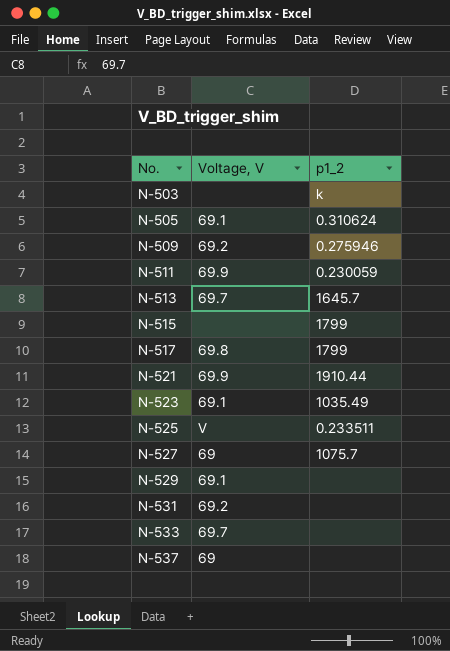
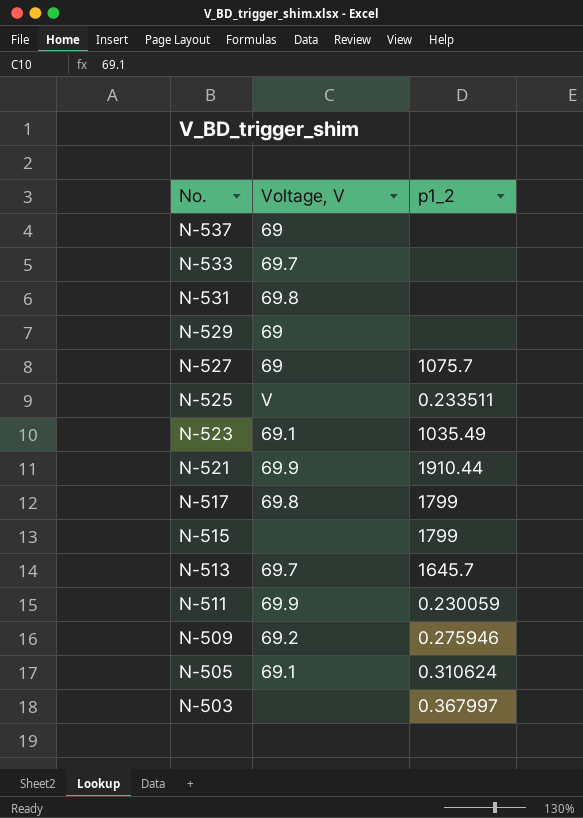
row order: No. ascending -> No. descending
N-531 | Voltage, V: 69.2 -> 69.8
N-529 | Voltage, V: 69.1 -> 69
N-503 | p1_2: k -> 0.367997

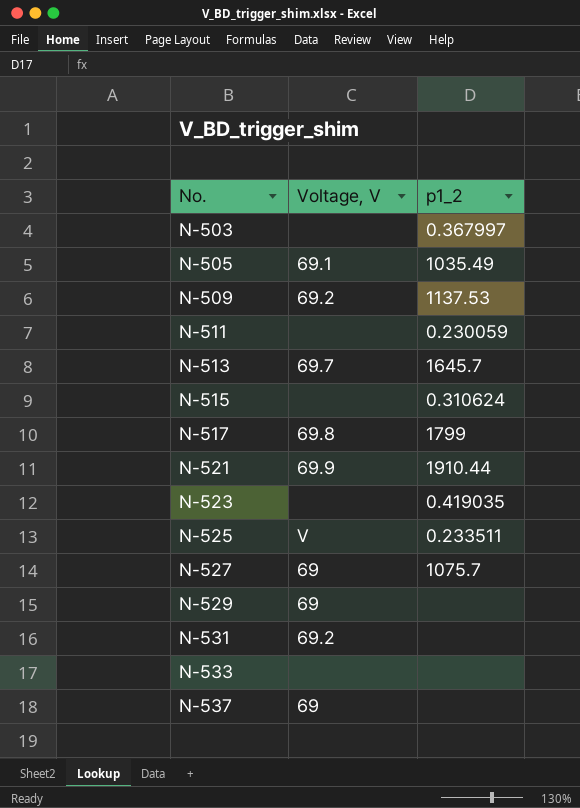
row order: No. descending -> No. ascending
N-505 | p1_2: 0.310624 -> 1035.49
N-509 | p1_2: 0.275946 -> 1137.53
N-511 | Voltage, V: 69.9 -> none
N-515 | p1_2: 1799 -> 0.310624
N-523 | Voltage, V: 69.1 -> none
N-523 | p1_2: 1035.49 -> 0.419035
N-531 | Voltage, V: 69.8 -> 69.2
N-533 | Voltage, V: 69.7 -> none

